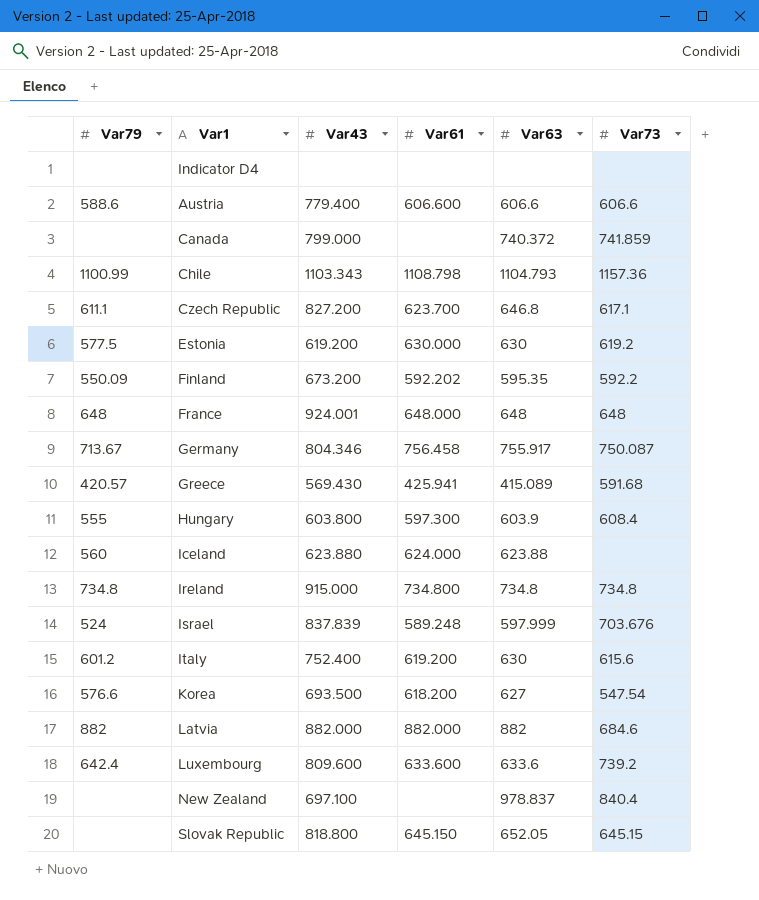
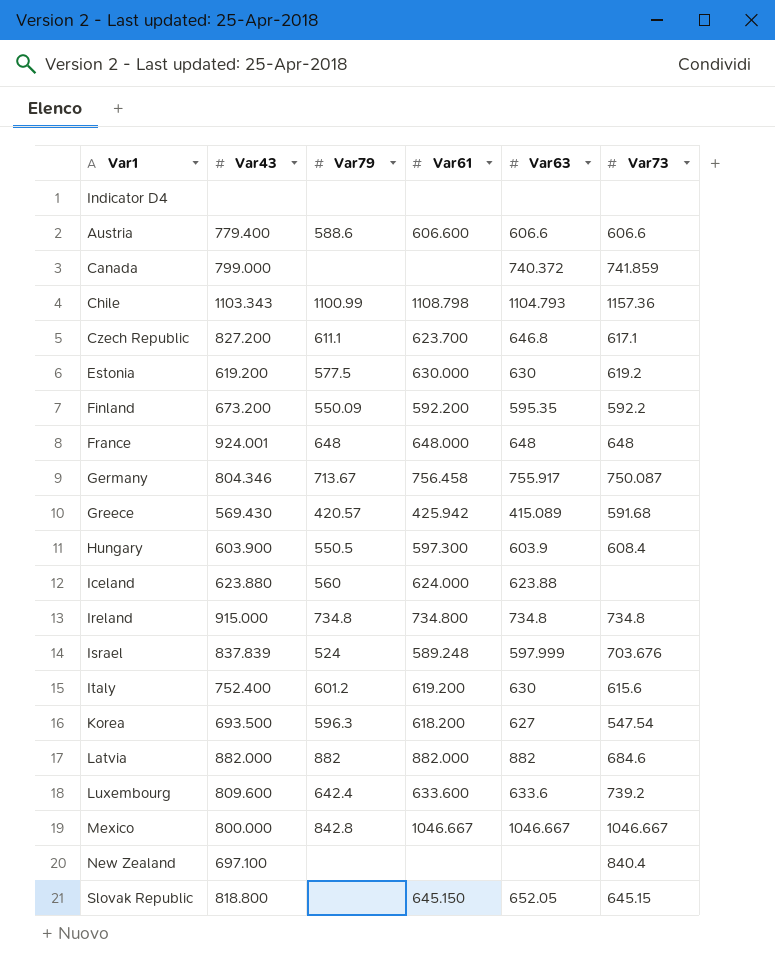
column Var79 | position: 1 -> 3
Finland | Var61: 592.202 -> 592.200
Greece | Var61: 425.941 -> 425.942
Hungary | Var43: 603.800 -> 603.900
Hungary | Var79: 555 -> 550.5
Korea | Var79: 576.6 -> 596.3
row Mexico: none -> 800.000 | 842.8 | 1046.667 | 1046.667 | 1046.667
New Zealand | Var63: 978.837 -> none

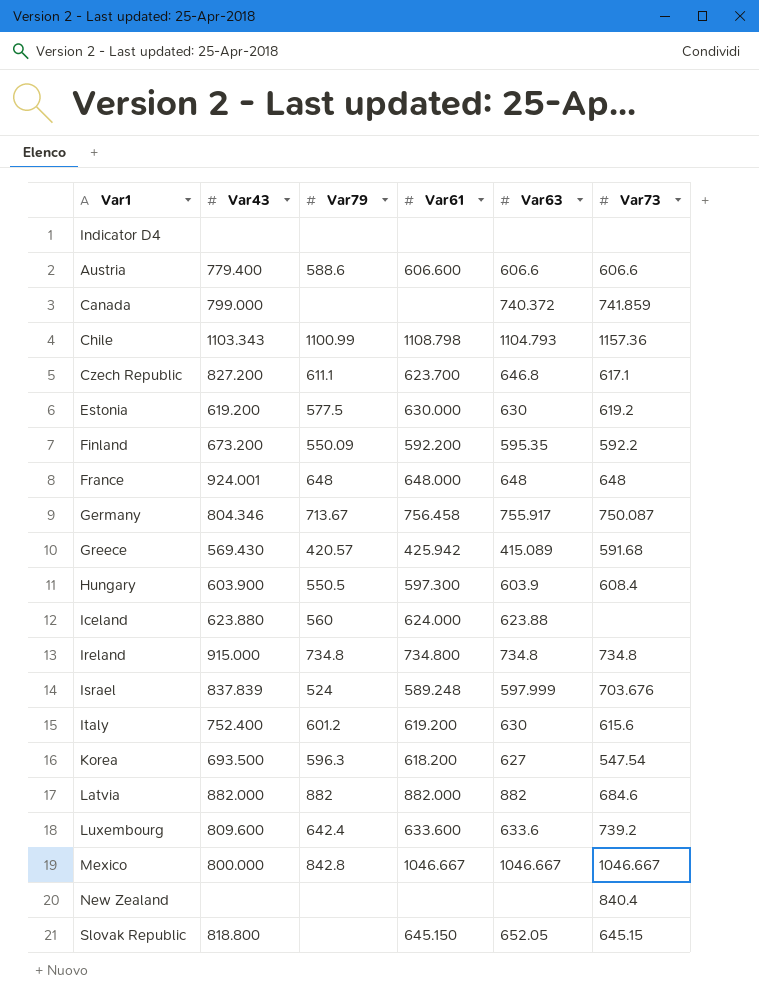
New Zealand | Var43: 697.100 -> none

